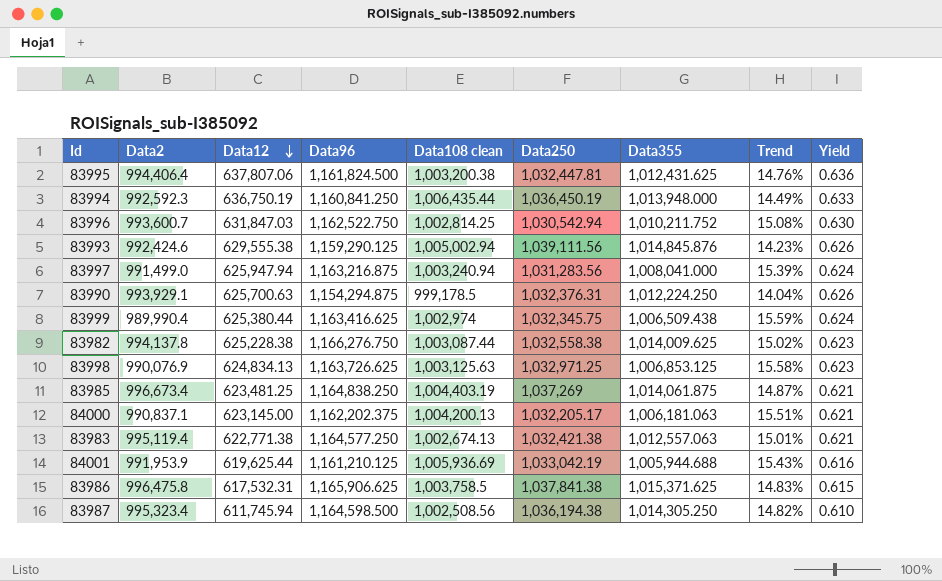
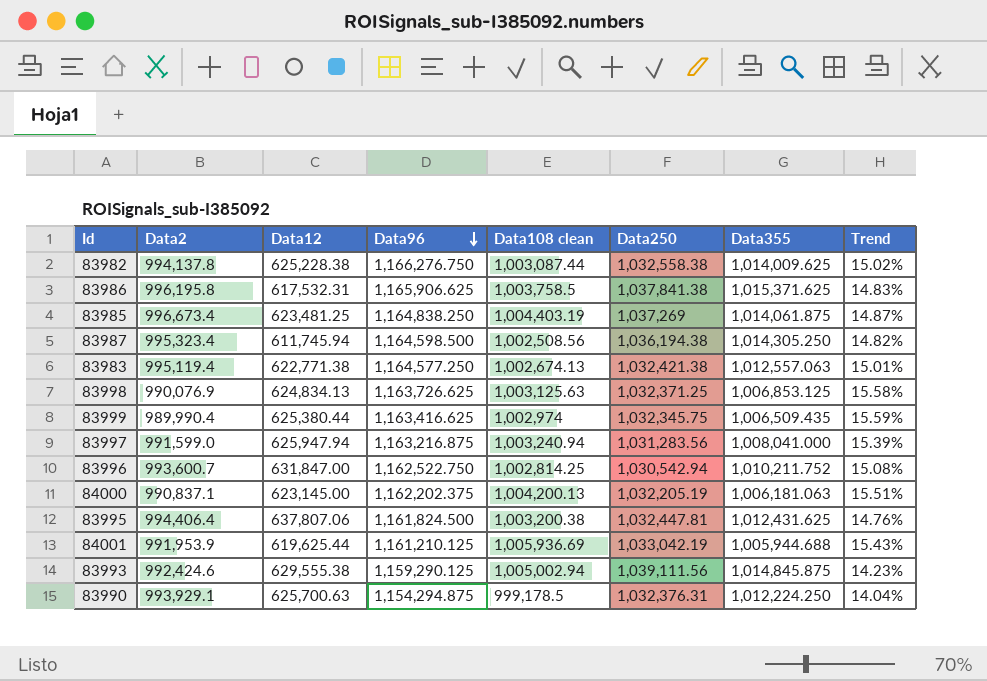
row order: Data12 descending -> Data96 descending
column Yield | formula: [Data12] / [Data108 clean] -> none
row 83994: 992,592.3 | 636,750.19 | 1,160,841.250 | 1,006,435.44 | 1,036,450.19 | 1,013,948.000 | 14.49% | 0.633 -> none
83986 | Data2: 996,475.8 -> 996,195.8
83998 | Data250: 1,032,971.25 -> 1,032,371.25
83999 | Data355: 1,006,509.438 -> 1,006,509.435
83997 | Data2: 991,499.0 -> 991,599.0
83996 | Data12: 631,847.03 -> 631,847.00
84000 | Data250: 1,032,205.17 -> 1,032,205.19
83993 | Data355: 1,014,845.876 -> 1,014,845.875

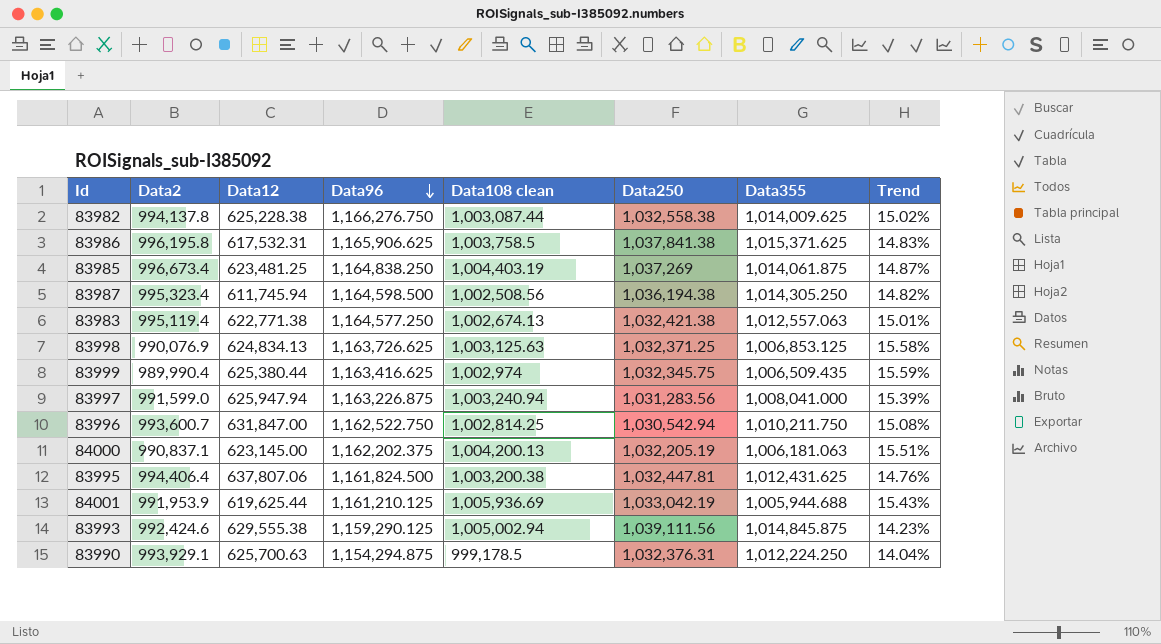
83997 | Data96: 1,163,216.875 -> 1,163,226.875
83996 | Data355: 1,010,211.752 -> 1,010,211.750

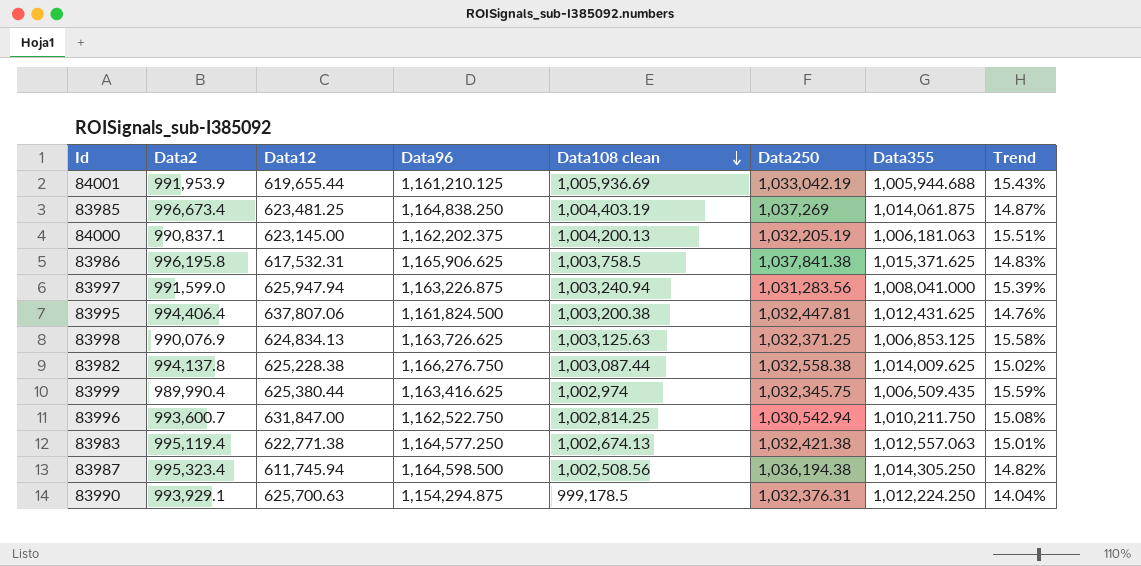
row order: Data96 descending -> Data108 clean descending
row 83993: 992,424.6 | 629,555.38 | 1,159,290.125 | 1,005,002.94 | 1,039,111.56 | 1,014,845.875 | 14.23% -> none
84001 | Data12: 619,625.44 -> 619,655.44

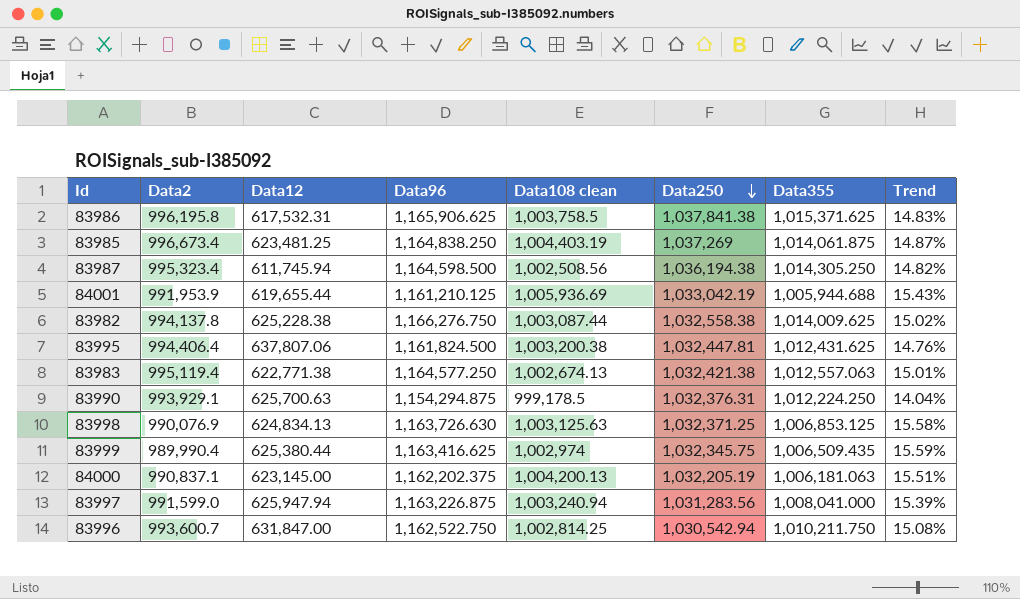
row order: Data108 clean descending -> Data250 descending
83998 | Data96: 1,163,726.625 -> 1,163,726.630

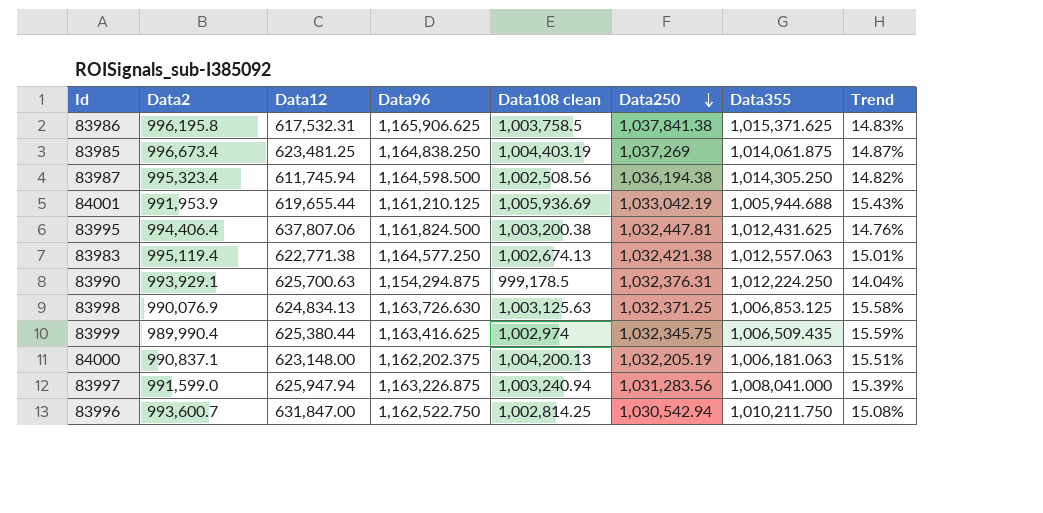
row 83982: 994,137.8 | 625,228.38 | 1,166,276.750 | 1,003,087.44 | 1,032,558.38 | 1,014,009.625 | 15.02% -> none
84000 | Data12: 623,145.00 -> 623,148.00

